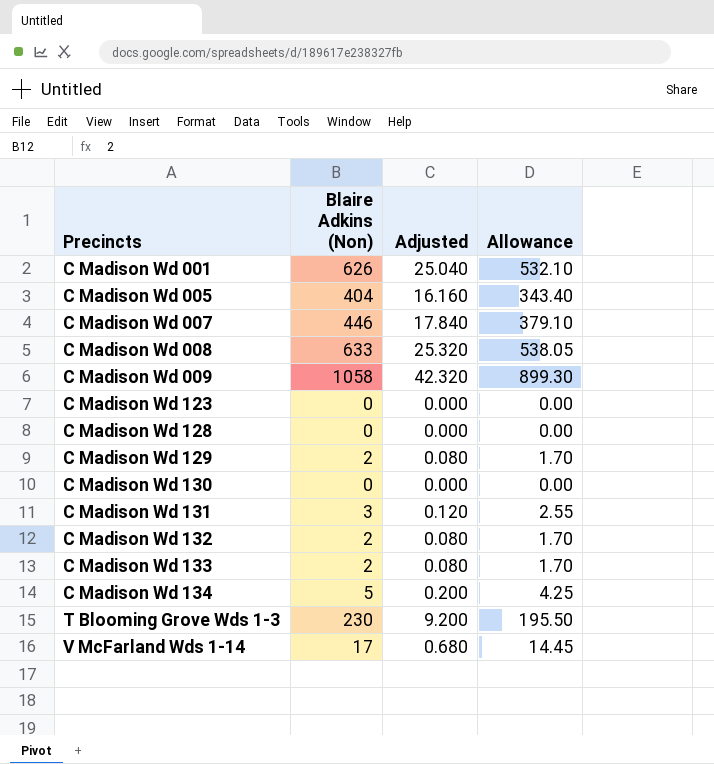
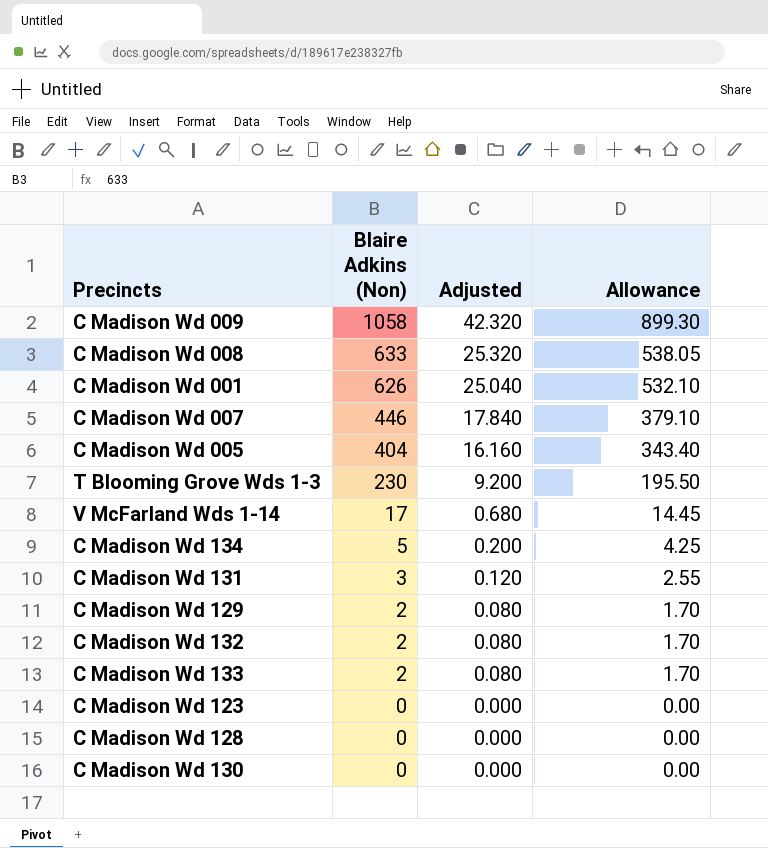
row order: Precincts ascending -> Blaire Adkins (Non) descending

